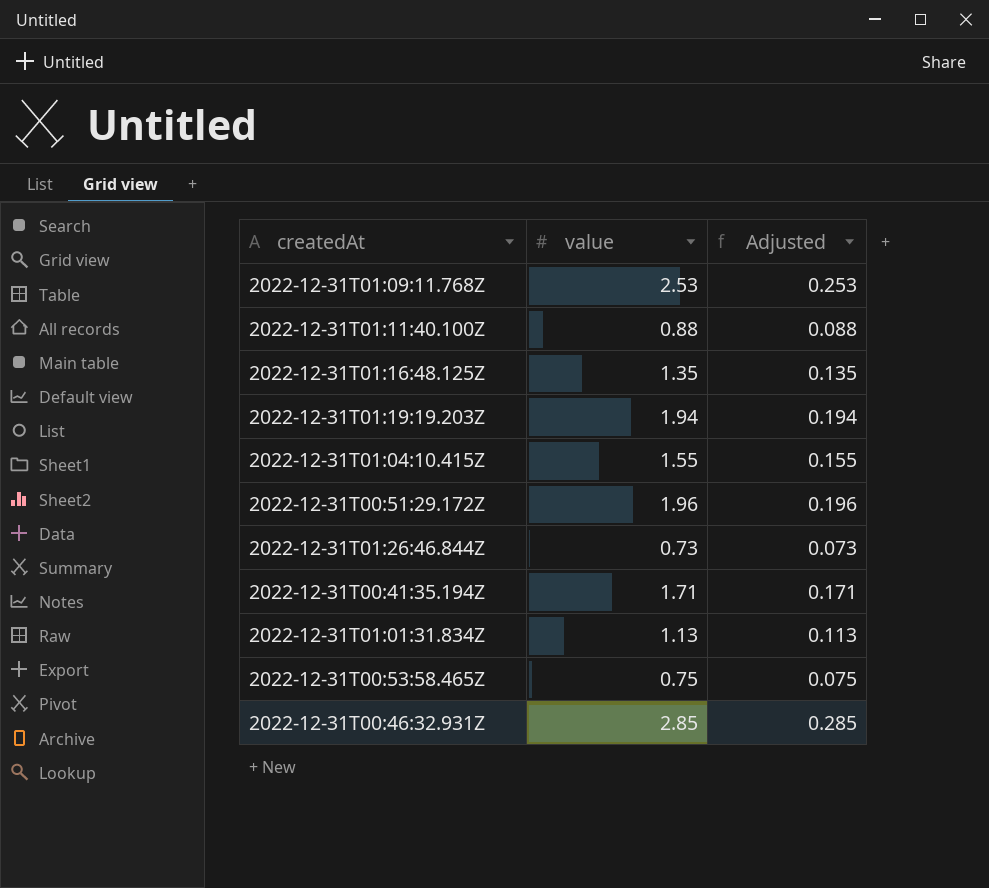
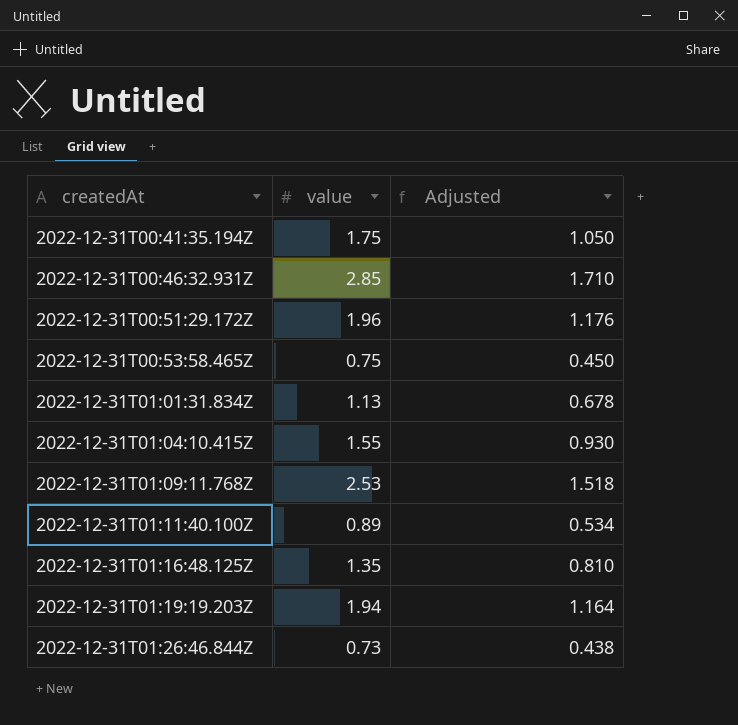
row order: none -> createdAt ascending
column Adjusted | formula: [value] * 0.1 -> [value] * 0.6
2022-12-31T00:41:35.194Z | value: 1.71 -> 1.75
2022-12-31T01:11:40.100Z | value: 0.88 -> 0.89

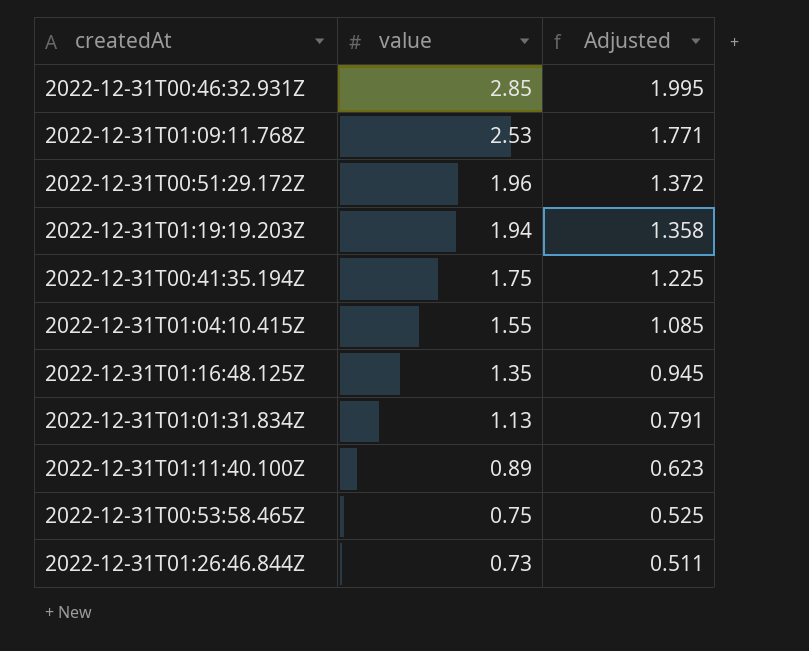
row order: createdAt ascending -> value descending
column Adjusted | formula: [value] * 0.6 -> [value] * 0.7

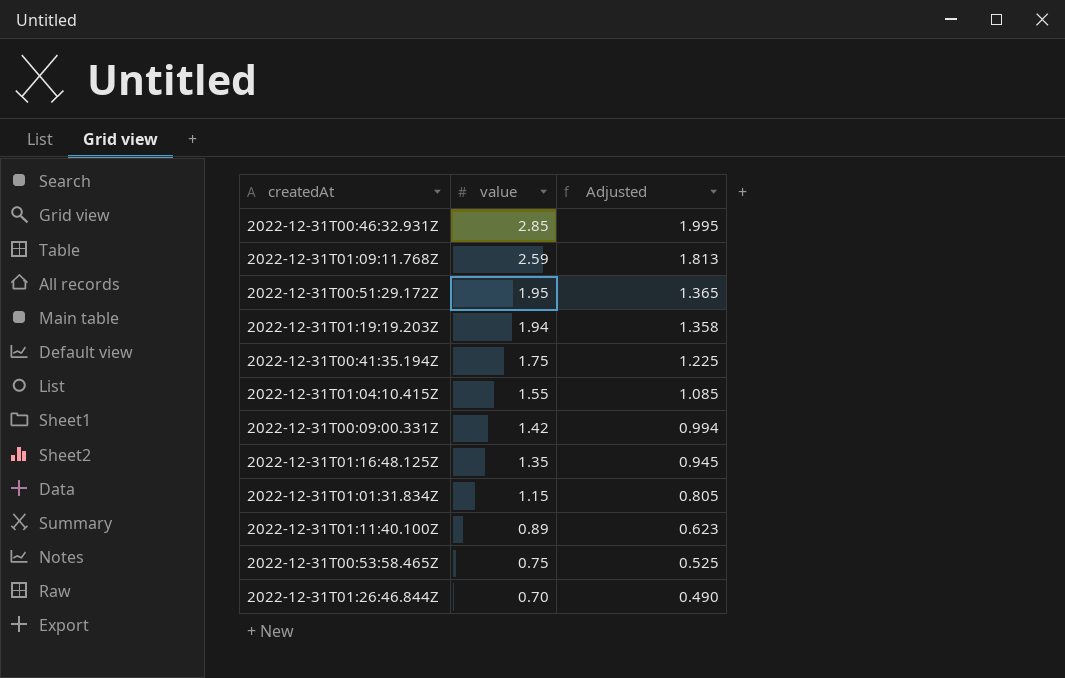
2022-12-31T01:09:11.768Z | value: 2.53 -> 2.59
2022-12-31T01:09:11.768Z | Adjusted: 1.771 -> 1.813
2022-12-31T00:51:29.172Z | value: 1.96 -> 1.95
2022-12-31T00:51:29.172Z | Adjusted: 1.372 -> 1.365
row 2022-12-31T00:09:00.331Z: none -> 1.42 | 0.994
2022-12-31T01:01:31.834Z | value: 1.13 -> 1.15
2022-12-31T01:01:31.834Z | Adjusted: 0.791 -> 0.805
2022-12-31T01:26:46.844Z | value: 0.73 -> 0.70
2022-12-31T01:26:46.844Z | Adjusted: 0.511 -> 0.490

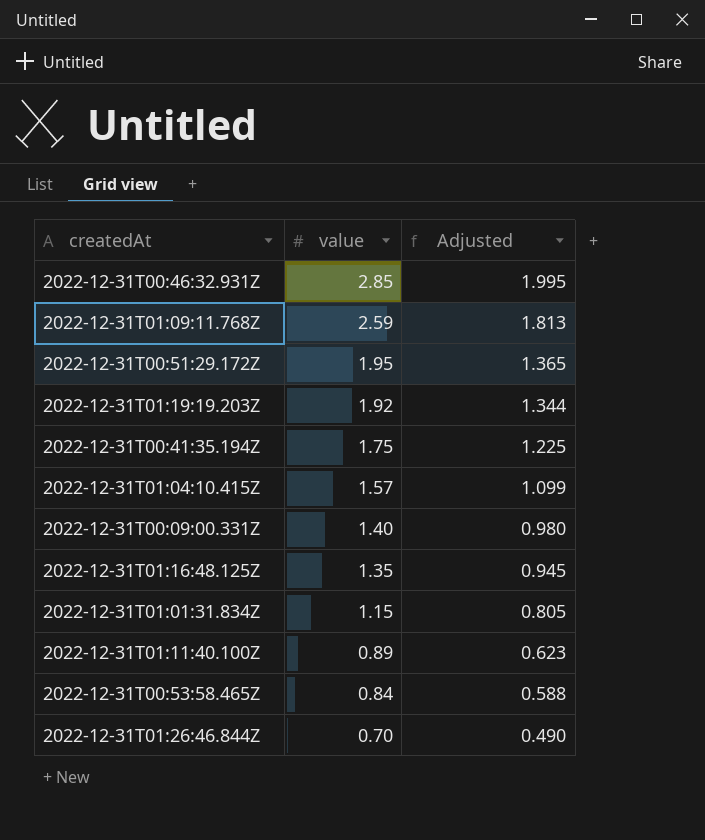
2022-12-31T01:19:19.203Z | value: 1.94 -> 1.92
2022-12-31T01:19:19.203Z | Adjusted: 1.358 -> 1.344
2022-12-31T01:04:10.415Z | value: 1.55 -> 1.57
2022-12-31T01:04:10.415Z | Adjusted: 1.085 -> 1.099
2022-12-31T00:09:00.331Z | value: 1.42 -> 1.40
2022-12-31T00:09:00.331Z | Adjusted: 0.994 -> 0.980
2022-12-31T00:53:58.465Z | value: 0.75 -> 0.84
2022-12-31T00:53:58.465Z | Adjusted: 0.525 -> 0.588

